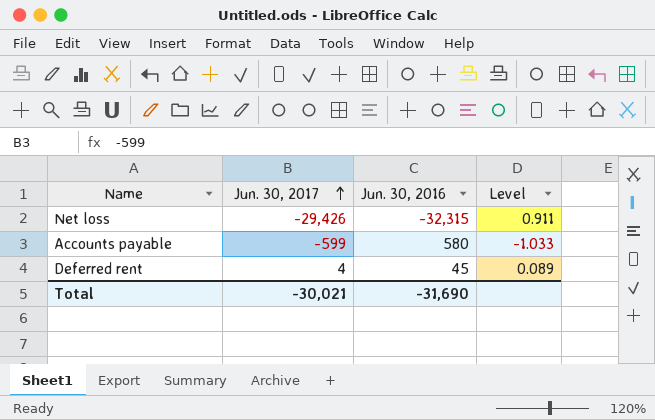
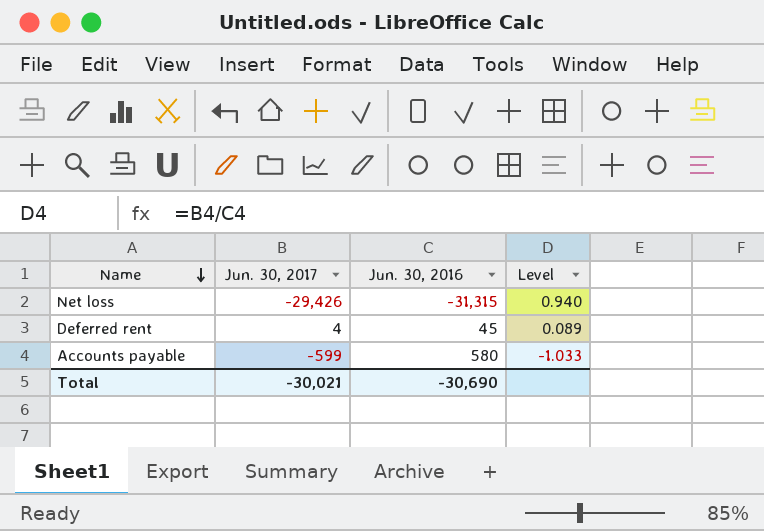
row order: Jun. 30, 2017 ascending -> Name descending
Net loss | Jun. 30, 2016: -32,315 -> -31,315
Net loss | Level: 0.911 -> 0.940
Total | Jun. 30, 2016: -31,690 -> -30,690

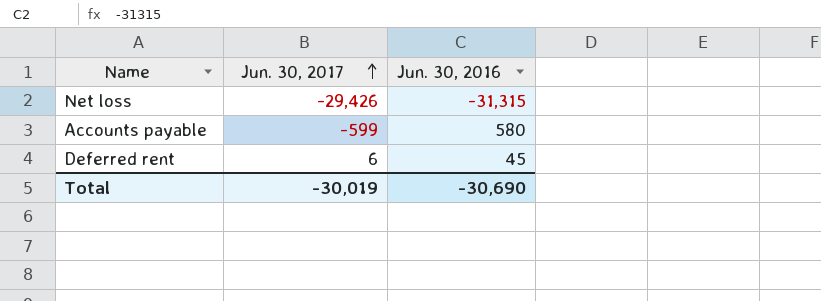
row order: Name descending -> Jun. 30, 2017 ascending
column Level | formula: [Jun. 30, 2017] / [Jun. 30, 2016] -> none
Deferred rent | Jun. 30, 2017: 4 -> 6
Total | Jun. 30, 2017: -30,021 -> -30,019

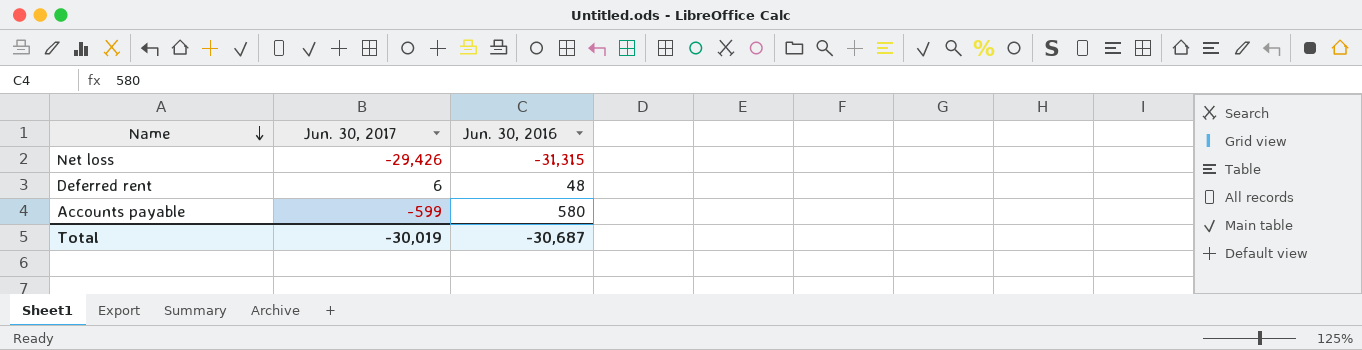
row order: Jun. 30, 2017 ascending -> Name descending
Deferred rent | Jun. 30, 2016: 45 -> 48
Total | Jun. 30, 2016: -30,690 -> -30,687

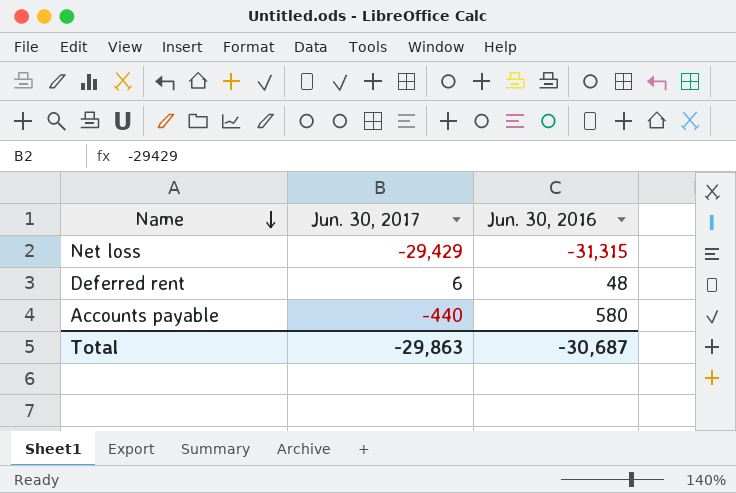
Net loss | Jun. 30, 2017: -29,426 -> -29,429
Accounts payable | Jun. 30, 2017: -599 -> -440
Total | Jun. 30, 2017: -30,019 -> -29,863

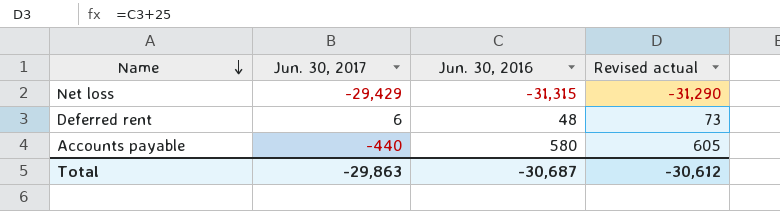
column Revised actual | formula: none -> [Jun. 30, 2016] + 25

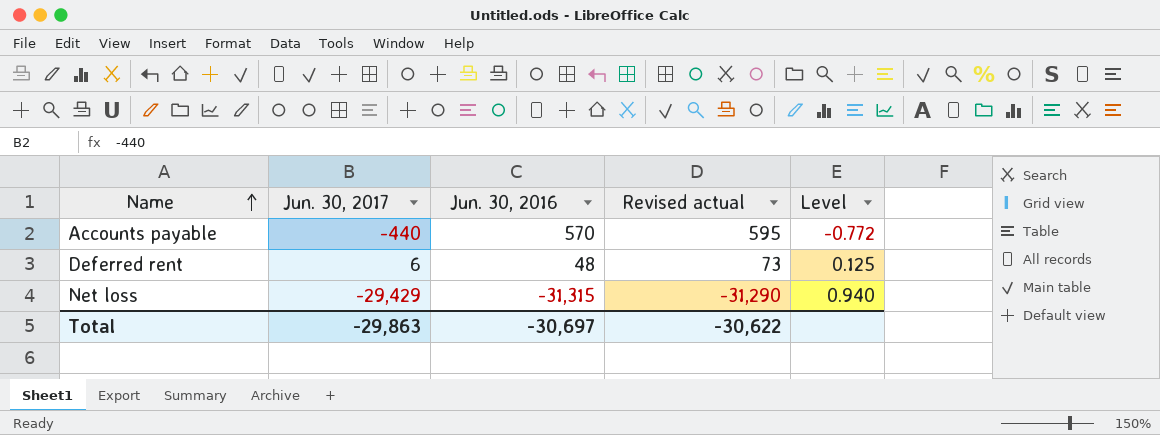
row order: Name descending -> Name ascending
column Level | formula: none -> [Jun. 30, 2017] / [Jun. 30, 2016]
Accounts payable | Jun. 30, 2016: 580 -> 570
Accounts payable | Revised actual: 605 -> 595
Total | Jun. 30, 2016: -30,687 -> -30,697
Total | Revised actual: -30,612 -> -30,622

